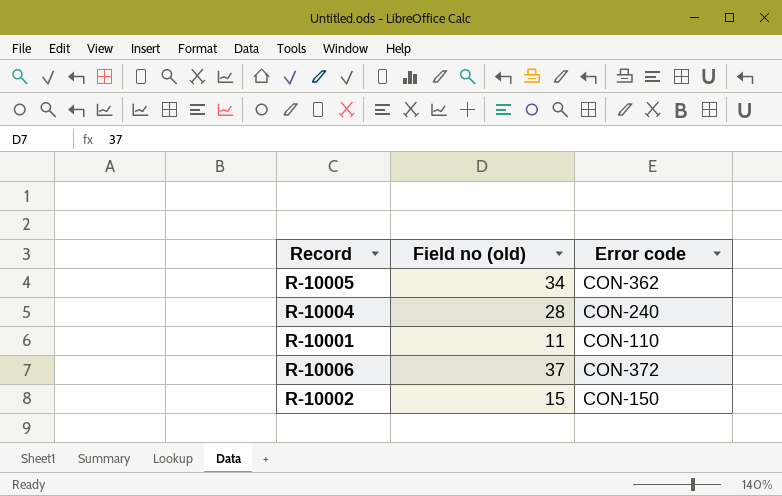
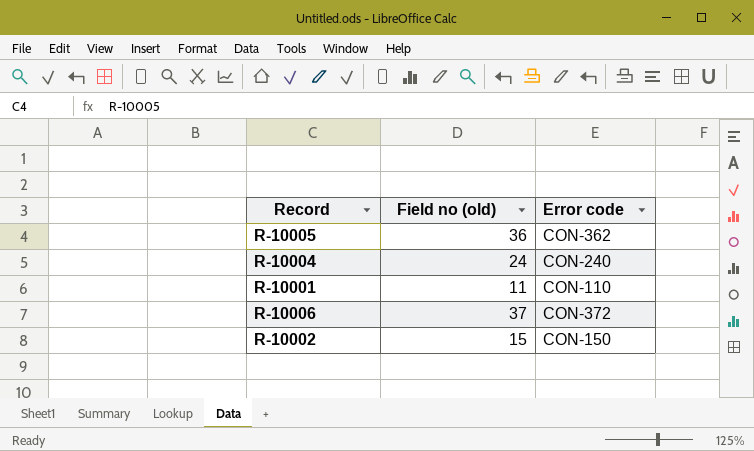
R-10005 | Field no (old): 34 -> 36
R-10004 | Field no (old): 28 -> 24

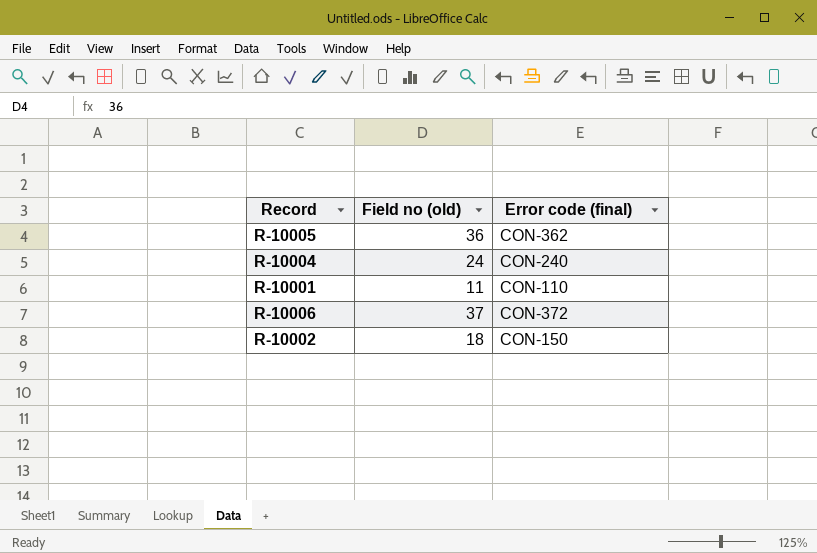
column name: Error code -> Error code (final)
R-10002 | Field no (old): 15 -> 18

